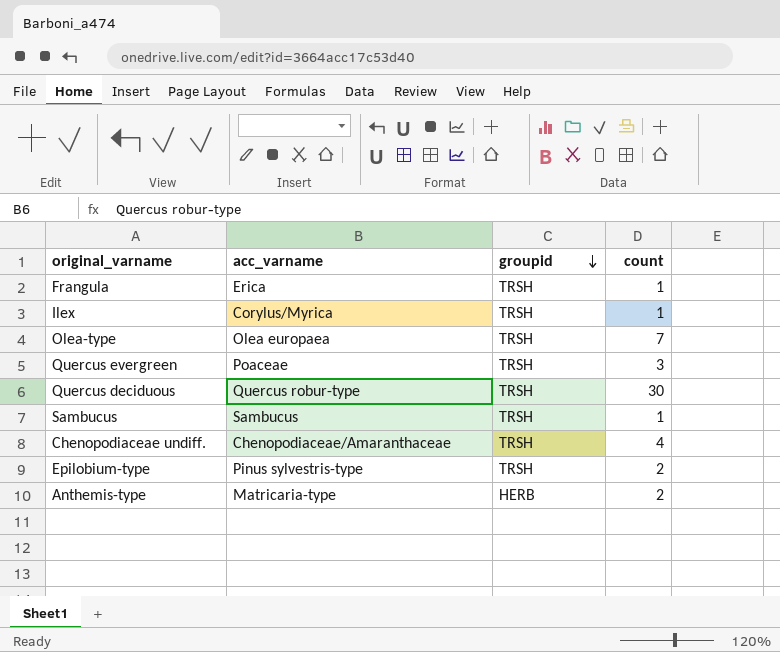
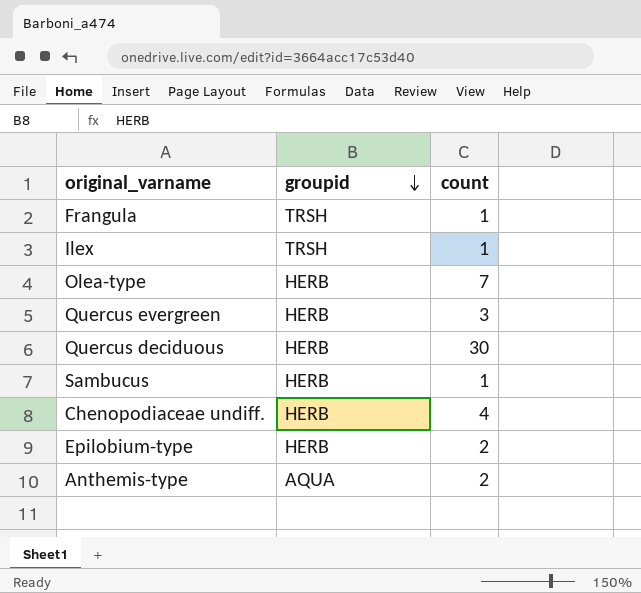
column acc_varname | position: 2 -> none
Olea-type | groupid: TRSH -> HERB
Quercus evergreen | groupid: TRSH -> HERB
Quercus deciduous | groupid: TRSH -> HERB
Sambucus | groupid: TRSH -> HERB
Chenopodiaceae undiff. | groupid: TRSH -> HERB
Epilobium-type | groupid: TRSH -> HERB
Anthemis-type | groupid: HERB -> AQUA

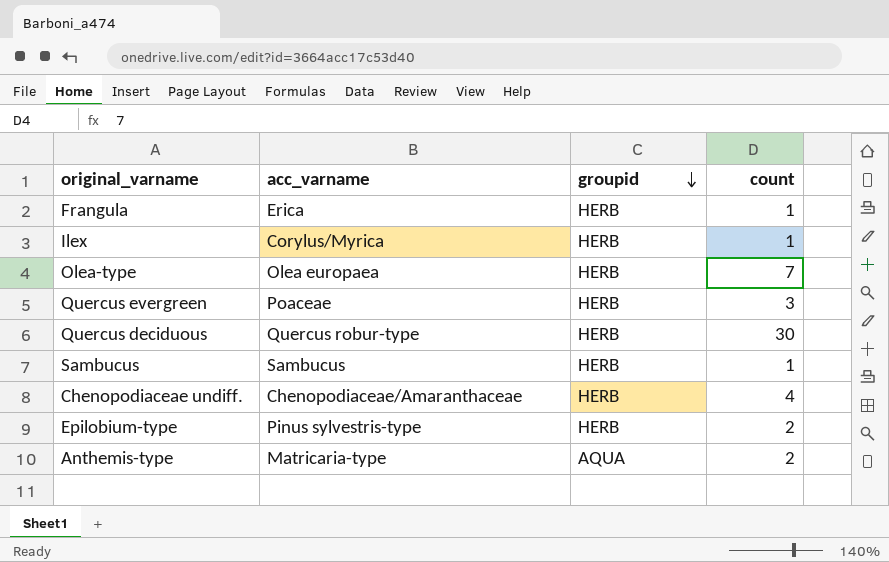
column acc_varname | position: none -> 2
Frangula | groupid: TRSH -> HERB
Ilex | groupid: TRSH -> HERB

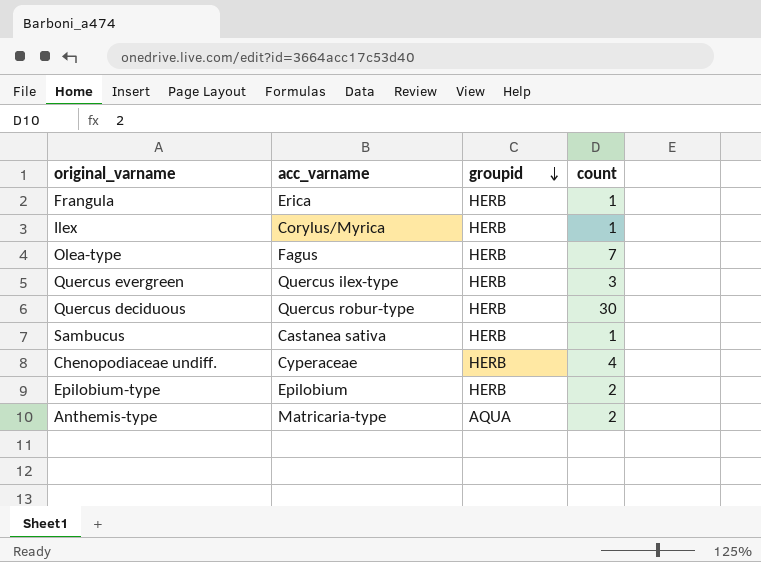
Olea-type | acc_varname: Olea europaea -> Fagus
Quercus evergreen | acc_varname: Poaceae -> Quercus ilex-type
Sambucus | acc_varname: Sambucus -> Castanea sativa
Chenopodiaceae undiff. | acc_varname: Chenopodiaceae/Amaranthaceae -> Cyperaceae
Epilobium-type | acc_varname: Pinus sylvestris-type -> Epilobium

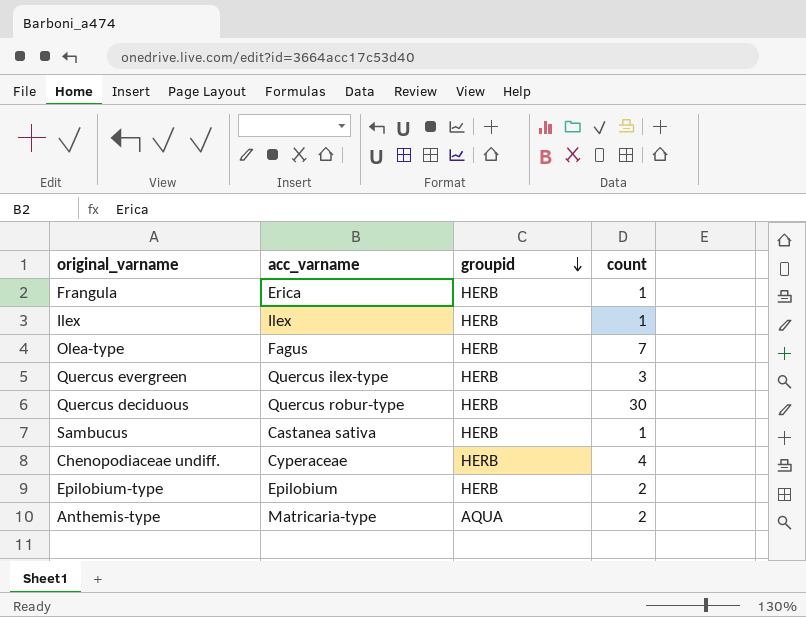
Ilex | acc_varname: Corylus/Myrica -> Ilex

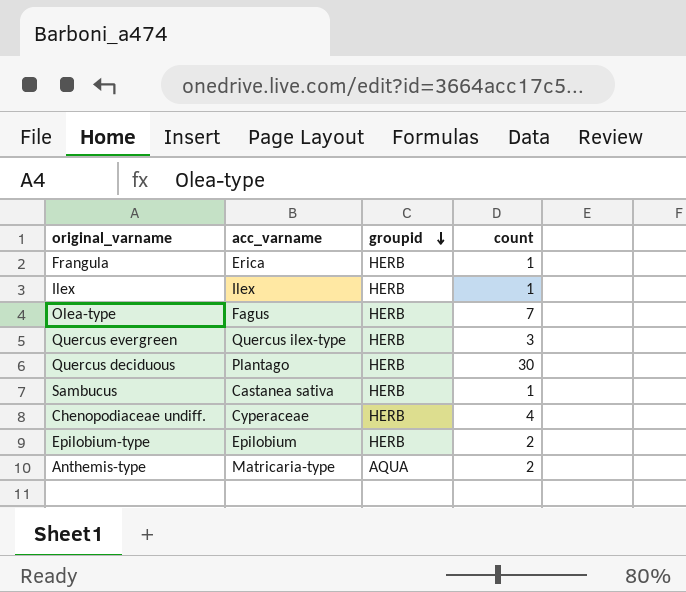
Quercus deciduous | acc_varname: Quercus robur-type -> Plantago

